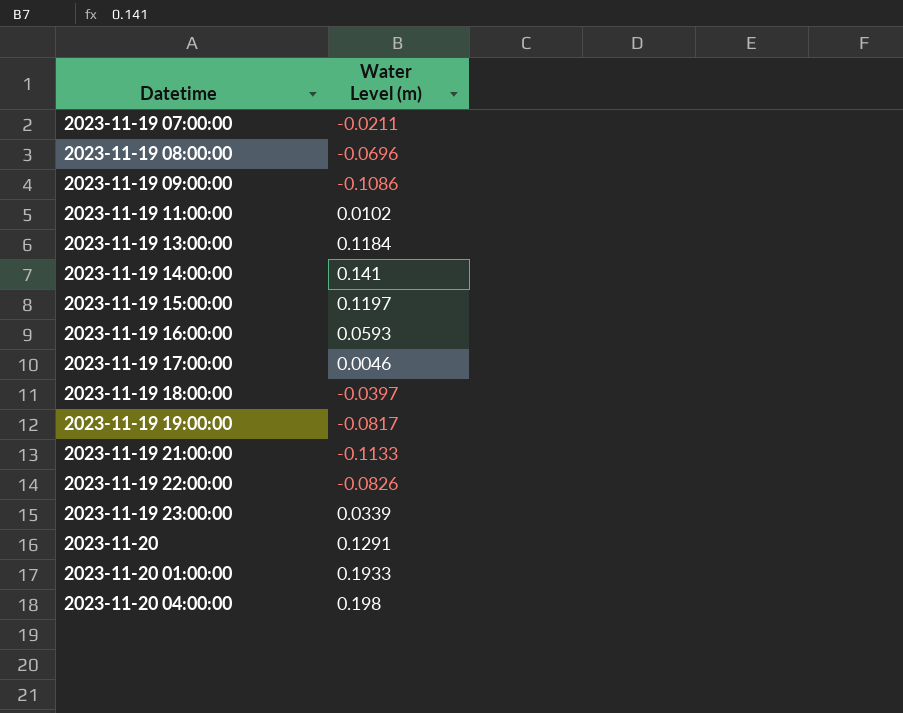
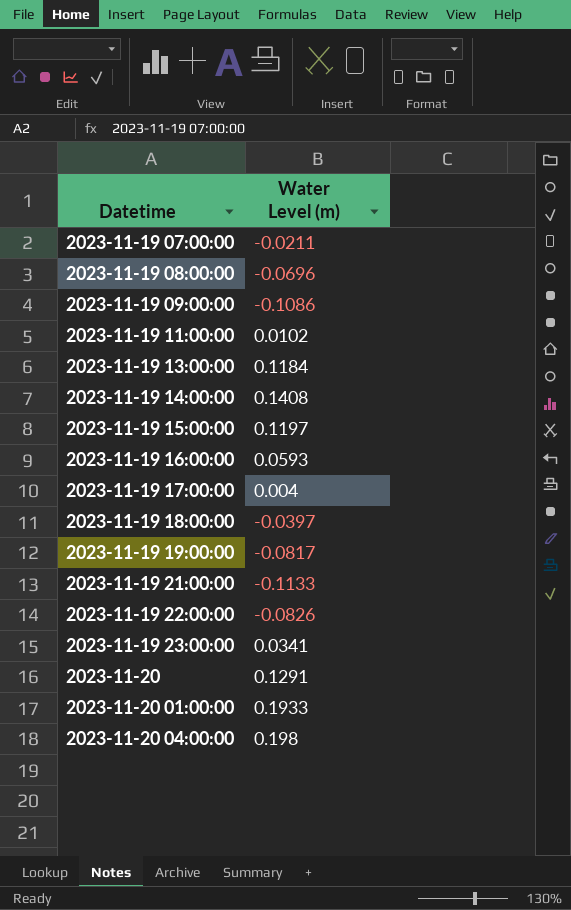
2023-11-19 14:00:00 | Water Level (m): 0.141 -> 0.1408
2023-11-19 17:00:00 | Water Level (m): 0.0046 -> 0.004
2023-11-19 23:00:00 | Water Level (m): 0.0339 -> 0.0341

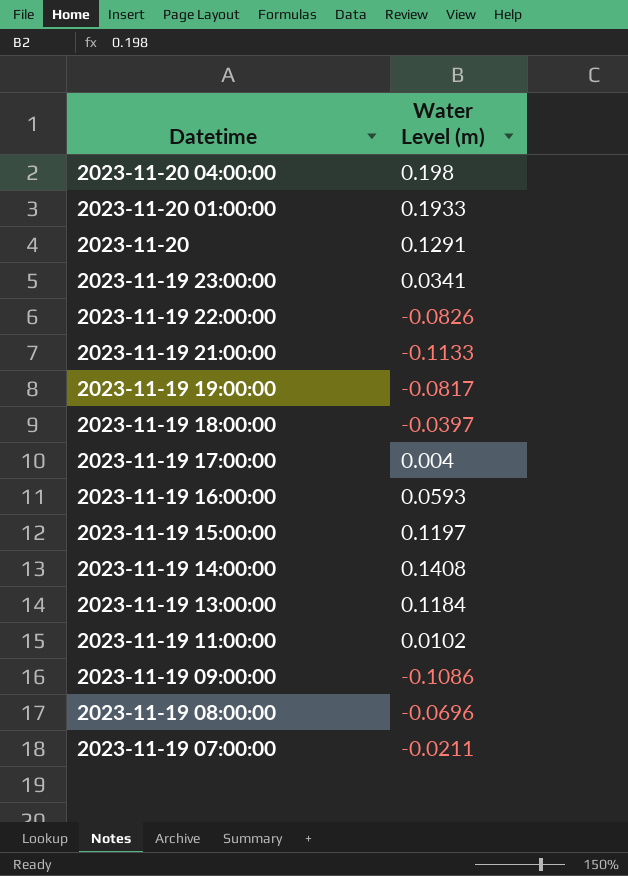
row order: Datetime ascending -> Datetime descending

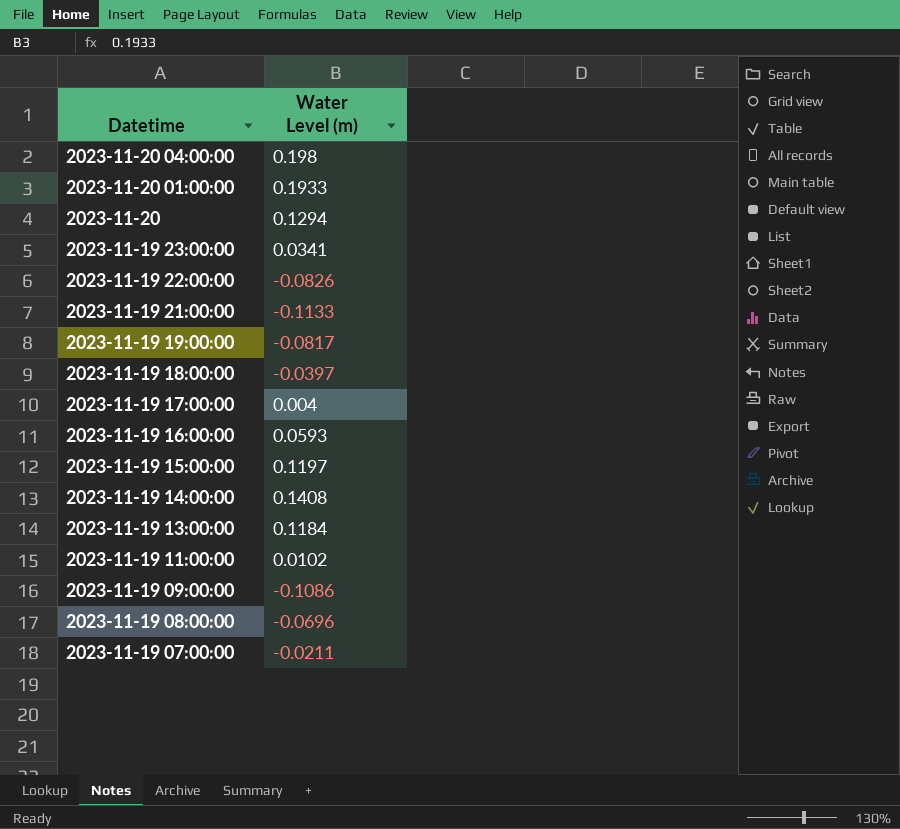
2023-11-20 | Water Level (m): 0.1291 -> 0.1294

